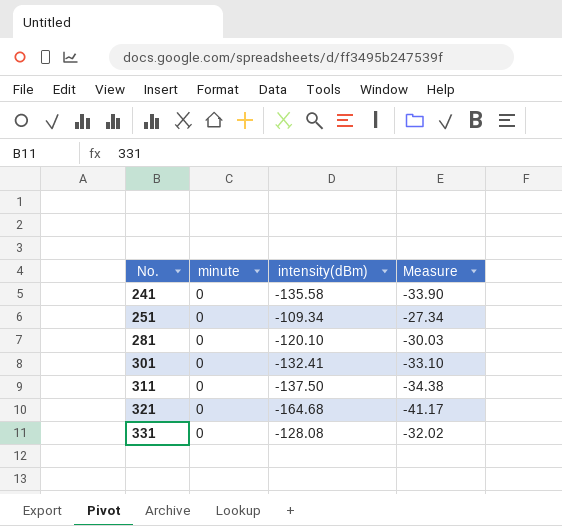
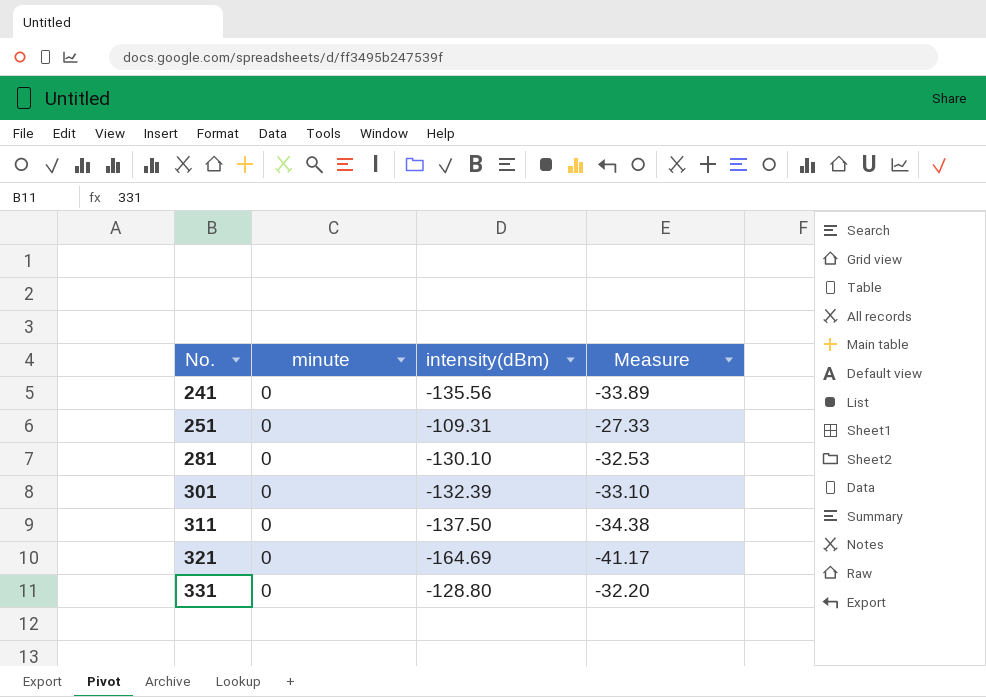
241 | intensity(dBm): -135.58 -> -135.56
241 | Measure: -33.90 -> -33.89
251 | intensity(dBm): -109.34 -> -109.31
251 | Measure: -27.34 -> -27.33
281 | intensity(dBm): -120.10 -> -130.10
281 | Measure: -30.03 -> -32.53
301 | intensity(dBm): -132.41 -> -132.39
321 | intensity(dBm): -164.68 -> -164.69
331 | intensity(dBm): -128.08 -> -128.80
331 | Measure: -32.02 -> -32.20

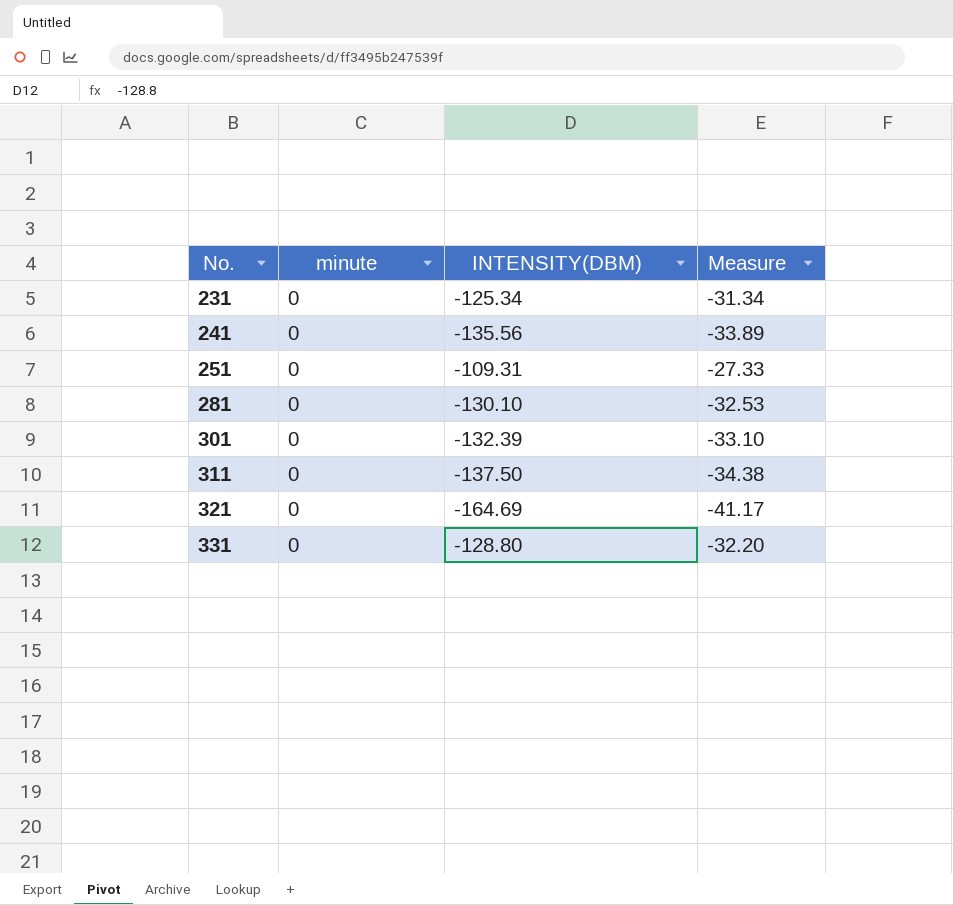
column name: intensity(dBm) -> INTENSITY(DBM)
row 231: none -> 0 | -125.34 | -31.34

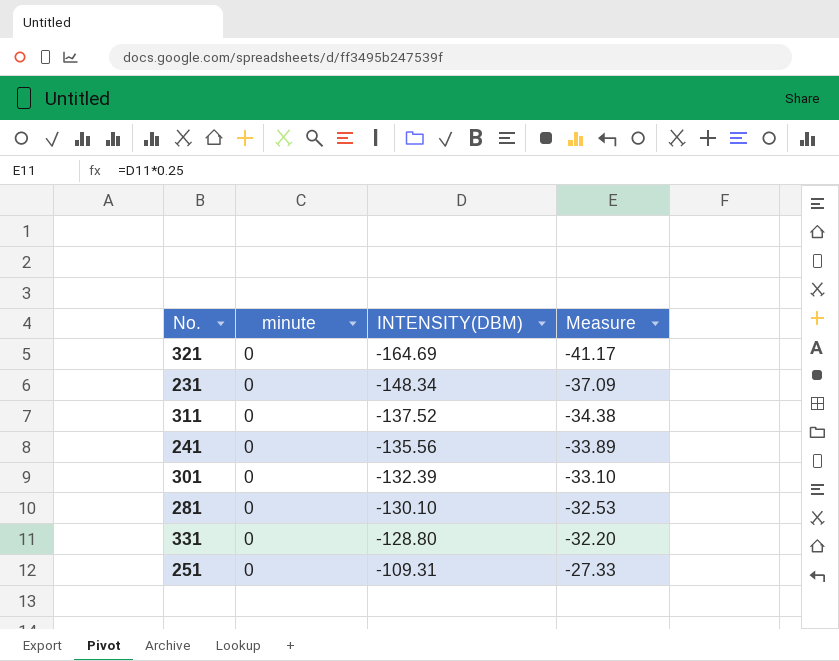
row order: No. ascending -> INTENSITY(DBM) ascending
231 | INTENSITY(DBM): -125.34 -> -148.34
231 | Measure: -31.34 -> -37.09
311 | INTENSITY(DBM): -137.50 -> -137.52

